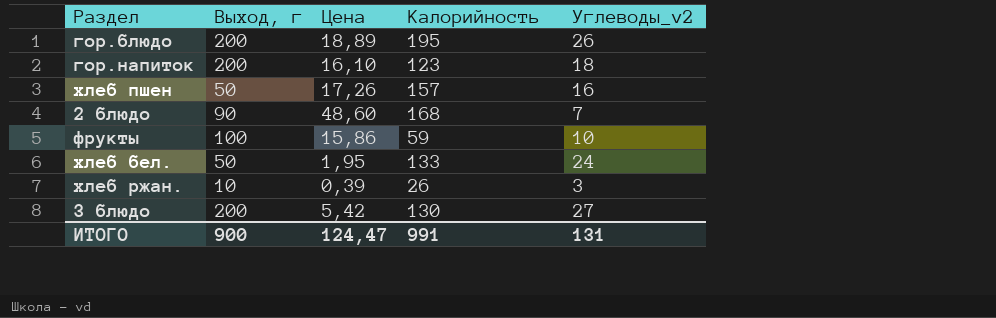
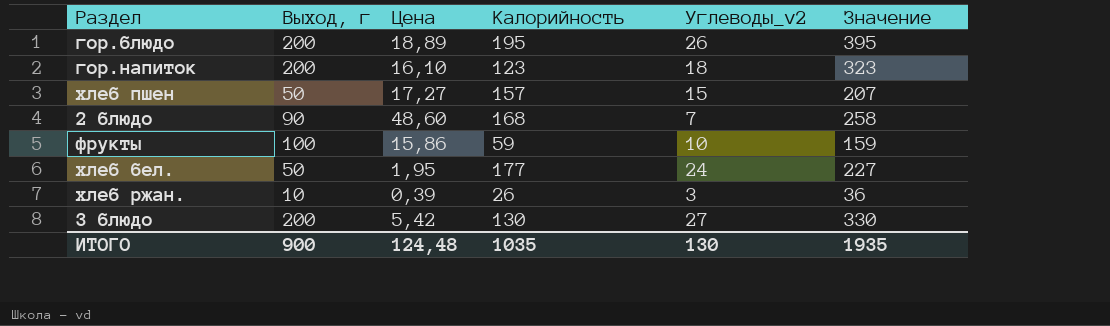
column Значение | formula: none -> [Выход, г] + [Калорийность]
хлеб пшен | Цена: 17,26 -> 17,27
хлеб пшен | Углеводы_v2: 16 -> 15
хлеб бел. | Калорийность: 133 -> 177
ИТОГО | Цена: 124,47 -> 124,48
ИТОГО | Калорийность: 991 -> 1035
ИТОГО | Углеводы_v2: 131 -> 130

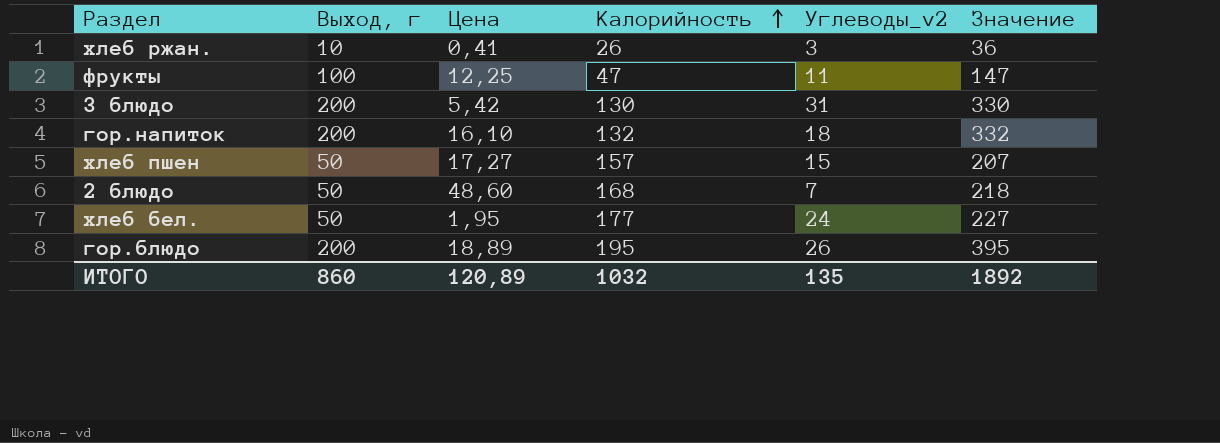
row order: none -> Калорийность ascending
хлеб ржан. | Цена: 0,39 -> 0,41
фрукты | Цена: 15,86 -> 12,25
фрукты | Калорийность: 59 -> 47
фрукты | Углеводы_v2: 10 -> 11
фрукты | Значение: 159 -> 147
3 блюдо | Углеводы_v2: 27 -> 31
гор.напиток | Калорийность: 123 -> 132
гор.напиток | Значение: 323 -> 332
2 блюдо | Выход, г: 90 -> 50
2 блюдо | Значение: 258 -> 218
ИТОГО | Выход, г: 900 -> 860
ИТОГО | Цена: 124,48 -> 120,89
ИТОГО | Калорийность: 1035 -> 1032
ИТОГО | Углеводы_v2: 130 -> 135
ИТОГО | Значение: 1935 -> 1892

